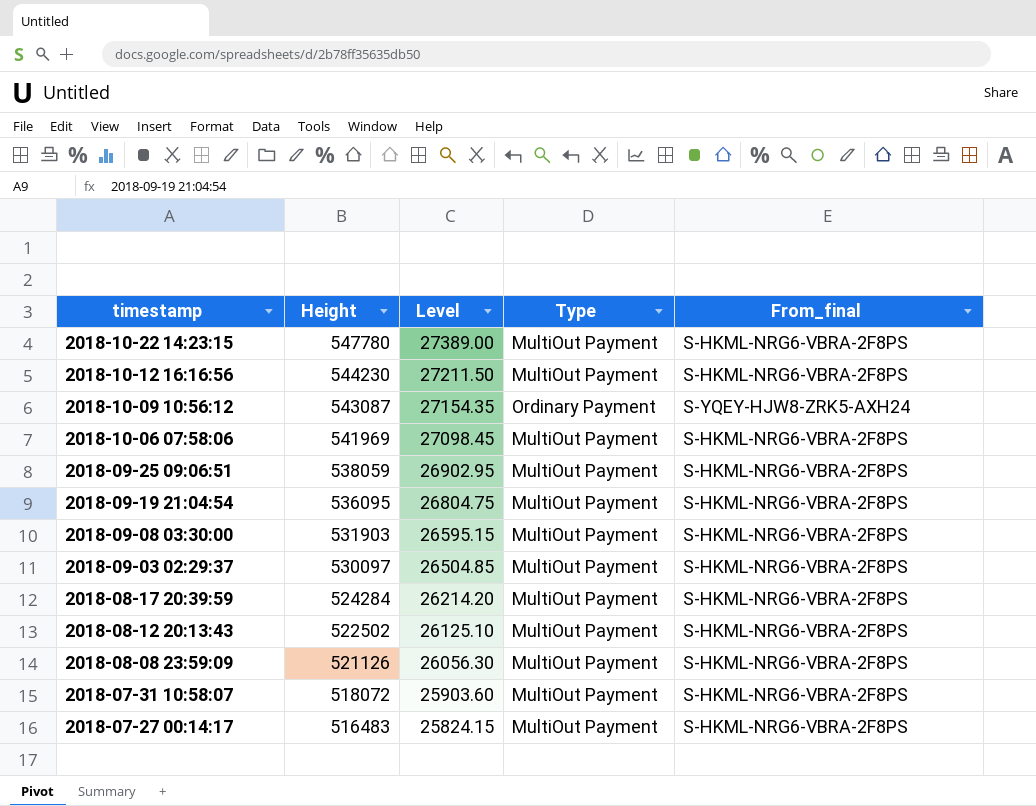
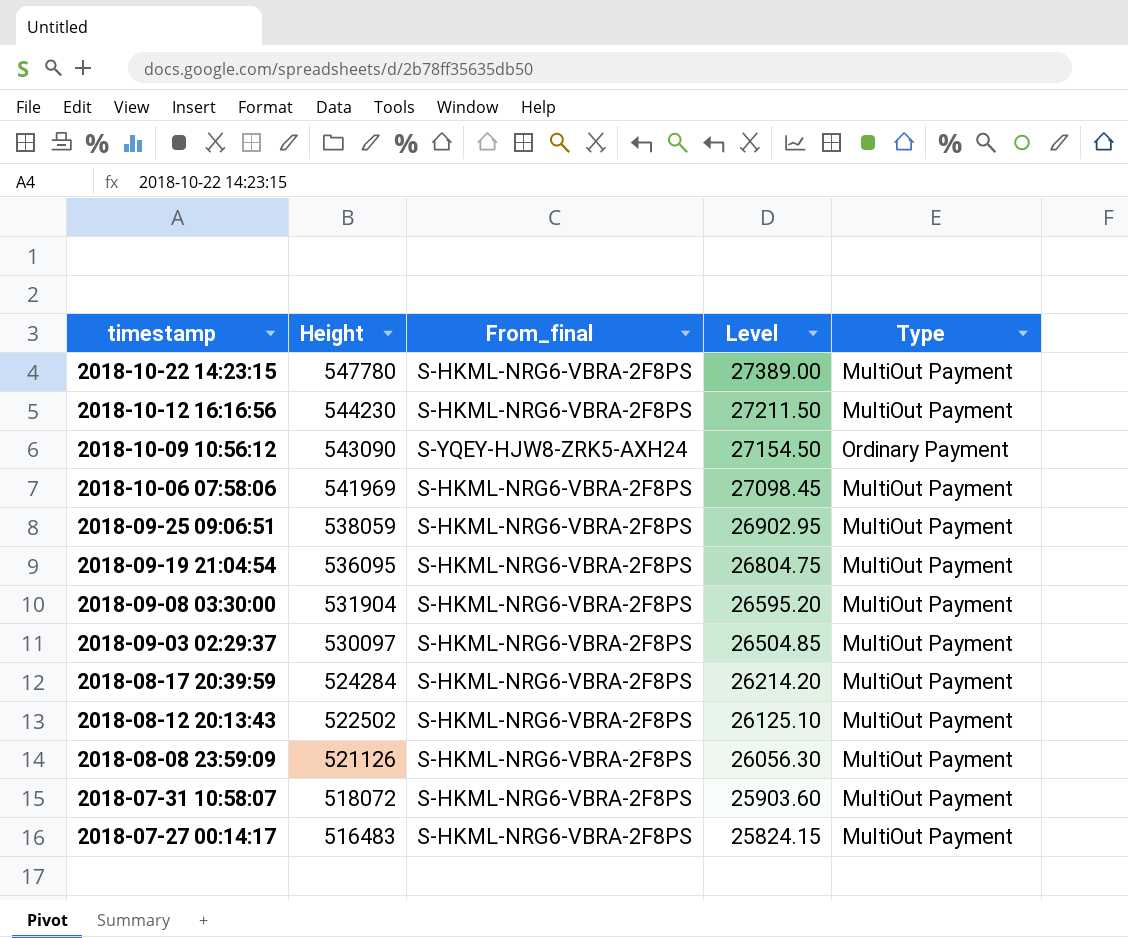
column From_final | position: 5 -> 3
2018-10-09 10:56:12 | Height: 543087 -> 543090
2018-10-09 10:56:12 | Level: 27154.35 -> 27154.50
2018-09-08 03:30:00 | Height: 531903 -> 531904
2018-09-08 03:30:00 | Level: 26595.15 -> 26595.20

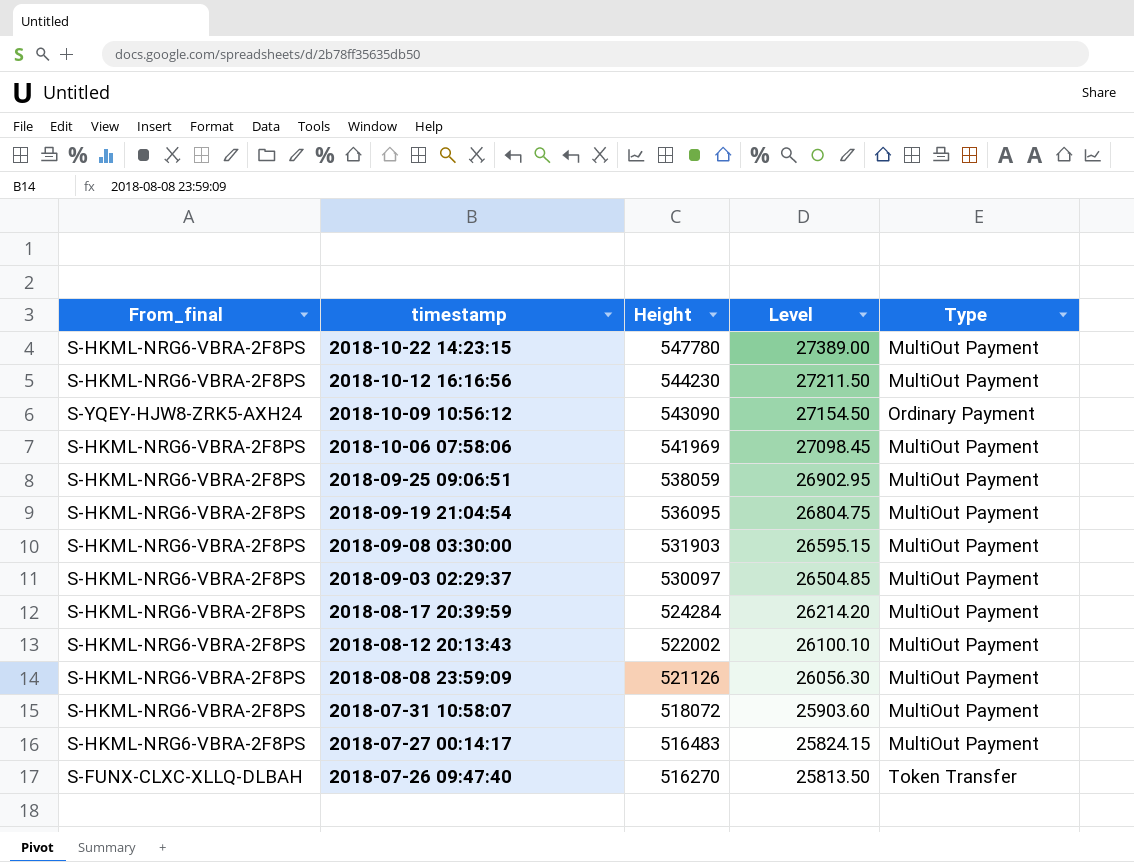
column From_final | position: 3 -> 1
2018-09-08 03:30:00 | Height: 531904 -> 531903
2018-09-08 03:30:00 | Level: 26595.20 -> 26595.15
2018-08-12 20:13:43 | Height: 522502 -> 522002
2018-08-12 20:13:43 | Level: 26125.10 -> 26100.10
row 2018-07-26 09:47:40: none -> S-FUNX-CLXC-XLLQ-DLBAH | 516270 | 25813.50 | Token Transfer

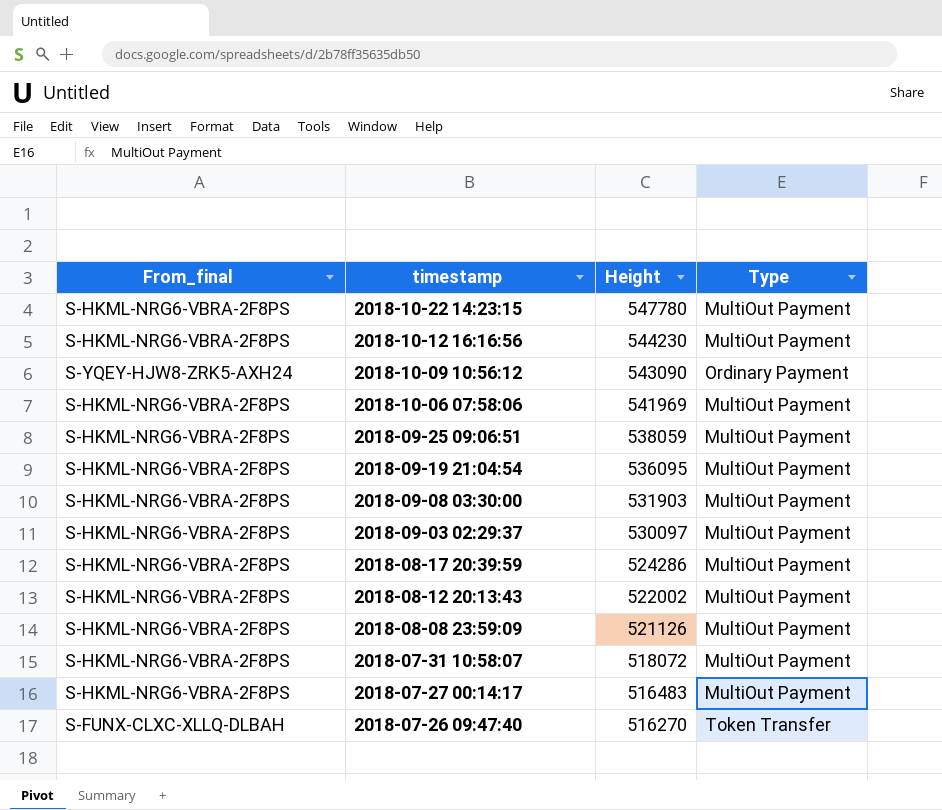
column Level | formula: [Height] * 0.05 -> none
2018-08-17 20:39:59 | Height: 524284 -> 524286

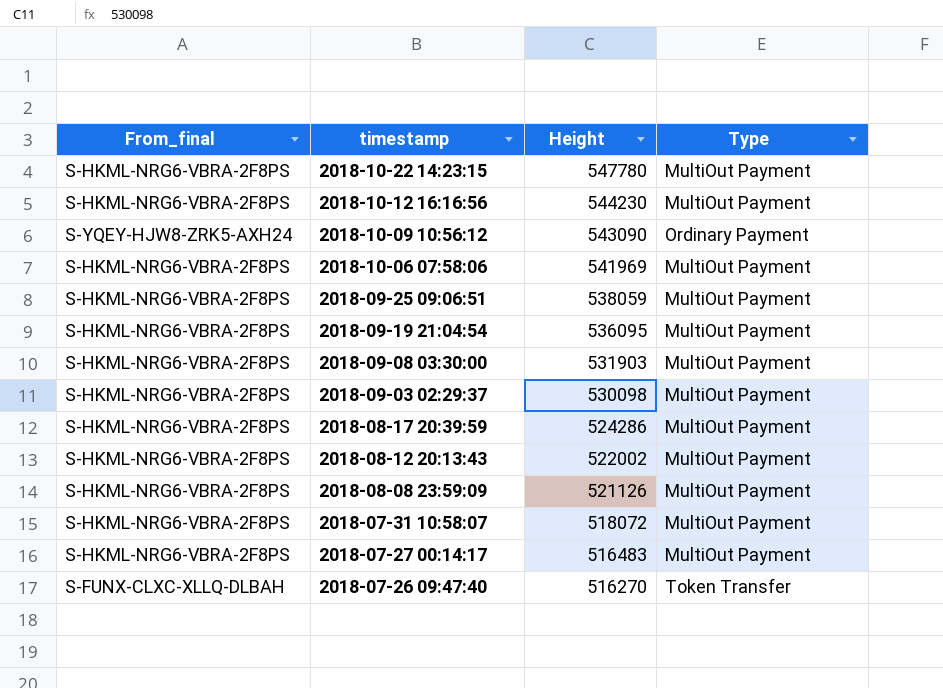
2018-09-03 02:29:37 | Height: 530097 -> 530098

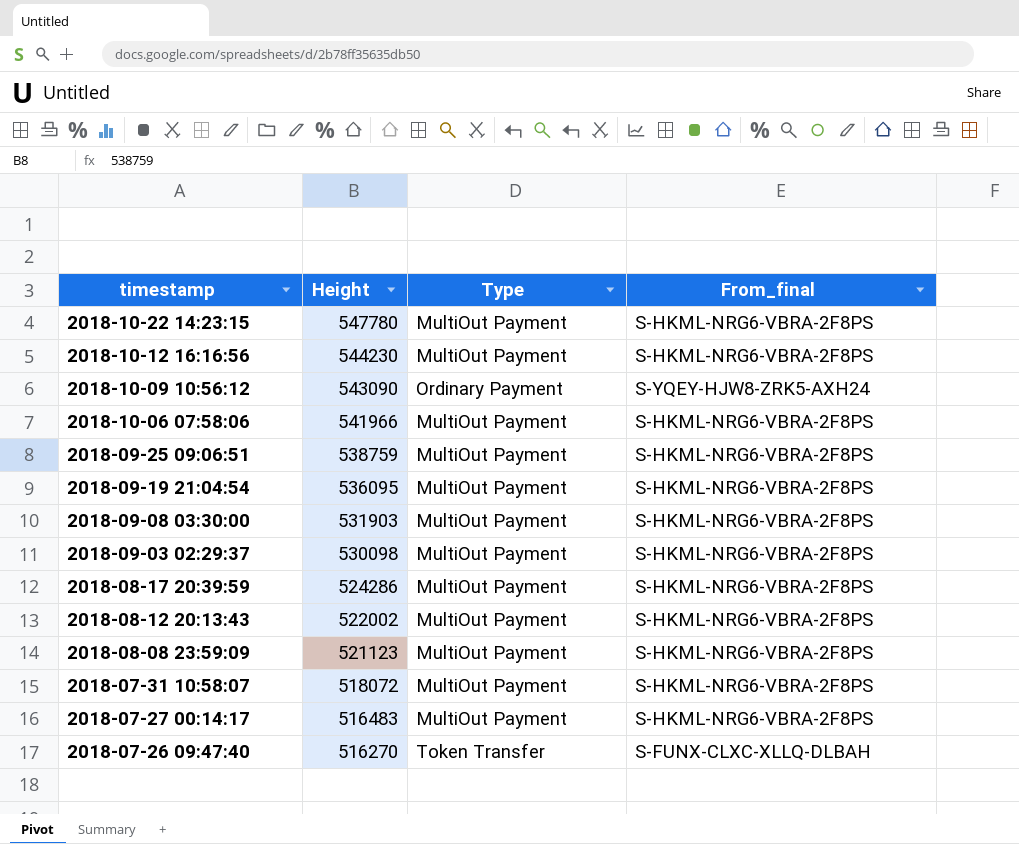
column From_final | position: 1 -> 4
2018-10-06 07:58:06 | Height: 541969 -> 541966
2018-09-25 09:06:51 | Height: 538059 -> 538759
2018-08-08 23:59:09 | Height: 521126 -> 521123

